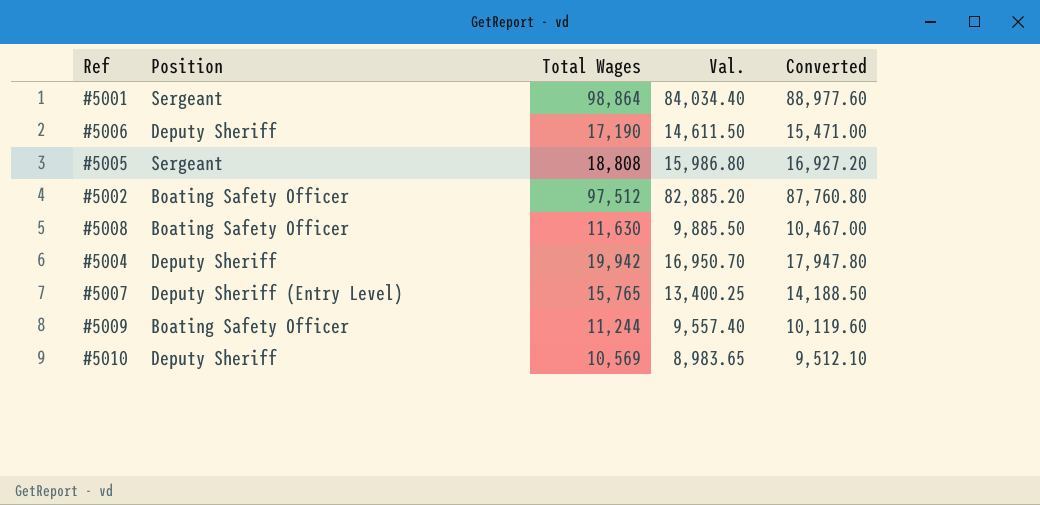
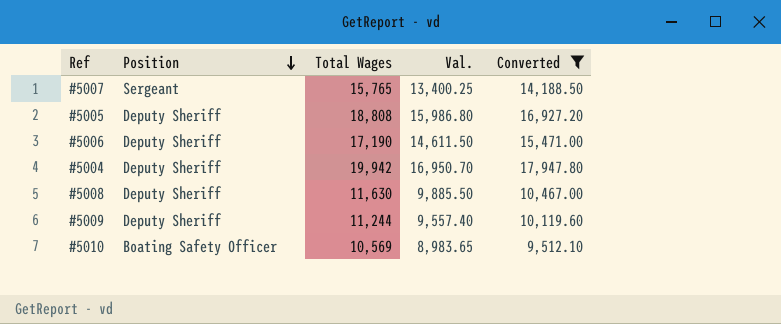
filter: none -> Converted <= 17,947.80
row order: none -> Position descending
#5007 | Position: Deputy Sheriff (Entry Level) -> Sergeant
#5005 | Position: Sergeant -> Deputy Sheriff
#5008 | Position: Boating Safety Officer -> Deputy Sheriff
#5009 | Position: Boating Safety Officer -> Deputy Sheriff
#5010 | Position: Deputy Sheriff -> Boating Safety Officer

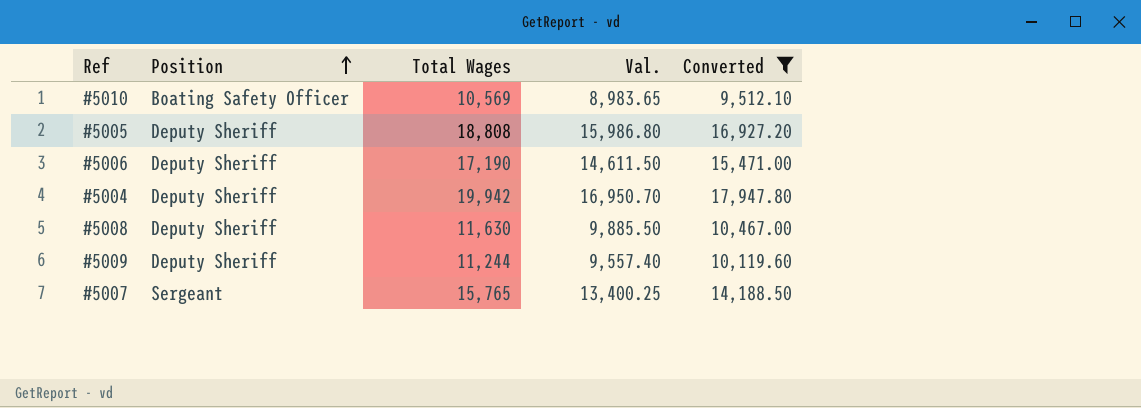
row order: Position descending -> Position ascending

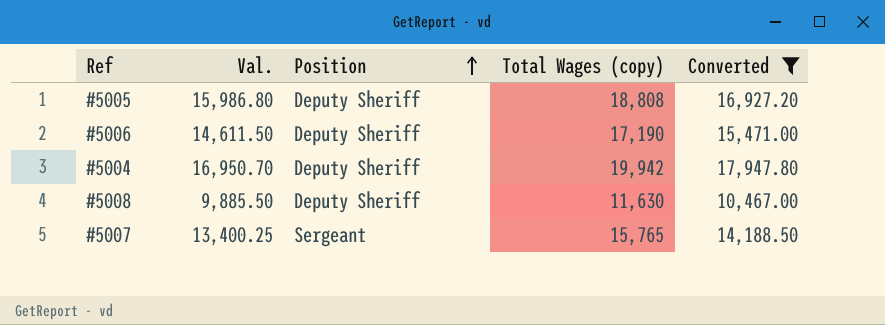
column Val. | position: 4 -> 2
column name: Total Wages -> Total Wages (copy)
row #5010: Boating Safety Officer | 10,569 | 8,983.65 | 9,512.10 -> none
row #5009: Deputy Sheriff | 11,244 | 9,557.40 | 10,119.60 -> none

